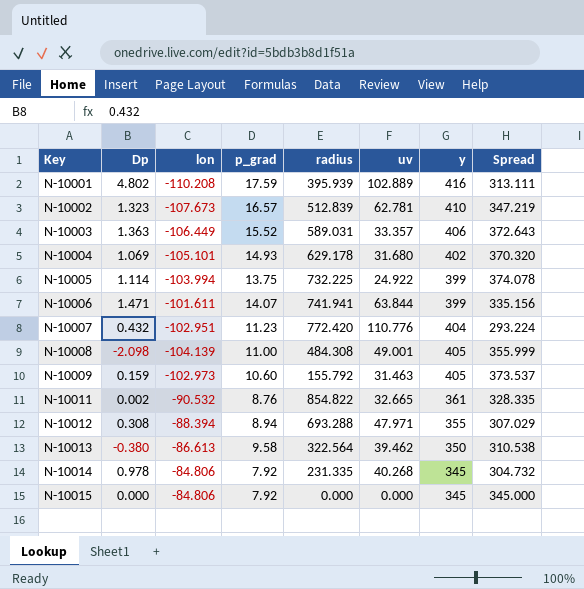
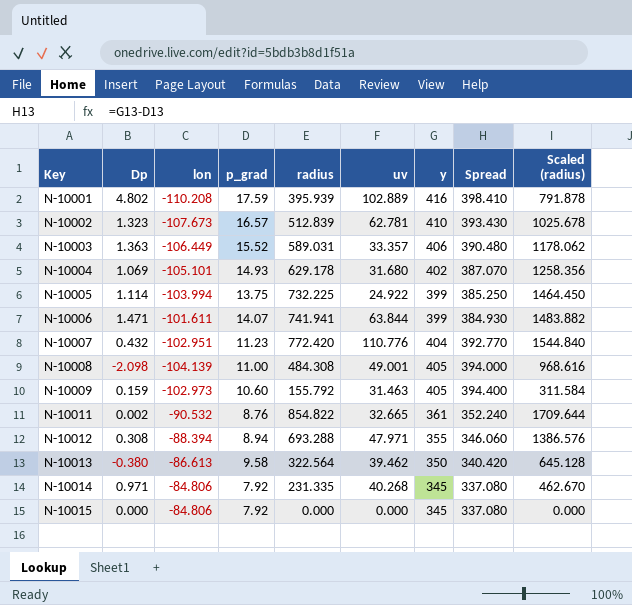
column Spread | formula: [y] - [uv] -> [y] - [p_grad]
column Scaled (radius) | formula: none -> [radius] * 2
N-10014 | Dp: 0.978 -> 0.971

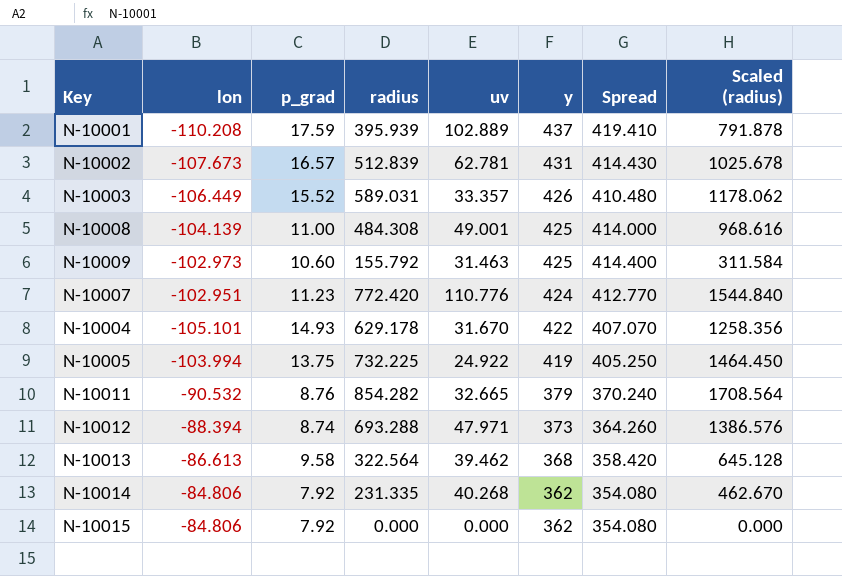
row order: Key ascending -> y descending
column Dp | position: 2 -> none
row N-10006: 1.471 | -101.611 | 14.07 | 741.941 | 63.844 | 399 | 384.930 | 1483.882 -> none
N-10001 | y: 416 -> 437
N-10001 | Spread: 398.410 -> 419.410
N-10002 | y: 410 -> 431
N-10002 | Spread: 393.430 -> 414.430
N-10003 | y: 406 -> 426
N-10003 | Spread: 390.480 -> 410.480
N-10008 | y: 405 -> 425
N-10008 | Spread: 394.000 -> 414.000
N-10009 | y: 405 -> 425
N-10009 | Spread: 394.400 -> 414.400
N-10007 | y: 404 -> 424
N-10007 | Spread: 392.770 -> 412.770
N-10004 | uv: 31.680 -> 31.670
N-10004 | y: 402 -> 422
N-10004 | Spread: 387.070 -> 407.070
N-10005 | y: 399 -> 419
N-10005 | Spread: 385.250 -> 405.250
N-10011 | radius: 854.822 -> 854.282
N-10011 | y: 361 -> 379
N-10011 | Spread: 352.240 -> 370.240
N-10011 | Scaled (radius): 1709.644 -> 1708.564
N-10012 | p_grad: 8.94 -> 8.74
N-10012 | y: 355 -> 373
N-10012 | Spread: 346.060 -> 364.260
N-10013 | y: 350 -> 368
N-10013 | Spread: 340.420 -> 358.420
N-10014 | y: 345 -> 362
N-10014 | Spread: 337.080 -> 354.080
N-10015 | y: 345 -> 362
N-10015 | Spread: 337.080 -> 354.080

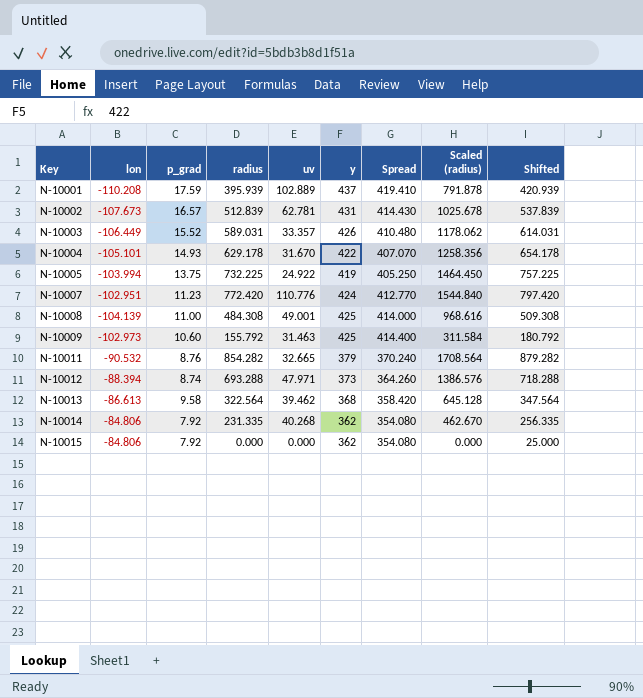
row order: y descending -> Key ascending
column Shifted | formula: none -> [radius] + 25

